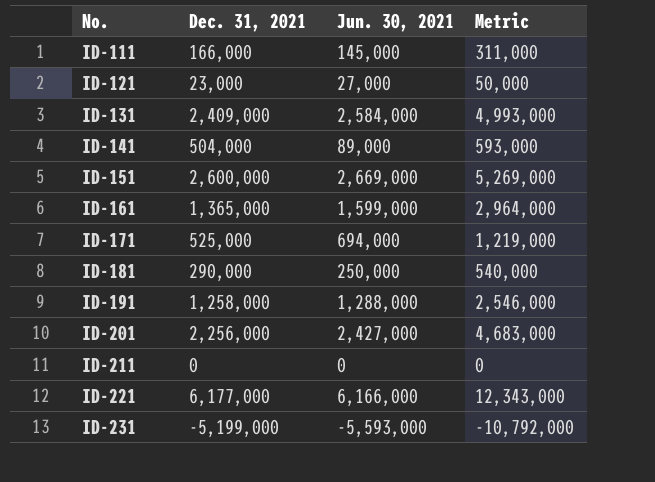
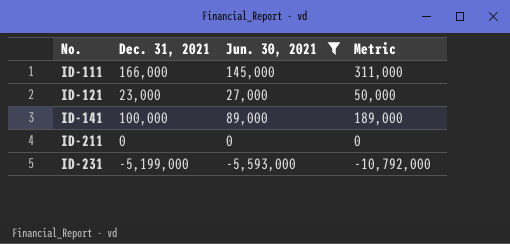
filter: none -> Jun. 30, 2021 <= 145,000
ID-141 | Dec. 31, 2021: 504,000 -> 100,000
ID-141 | Metric: 593,000 -> 189,000

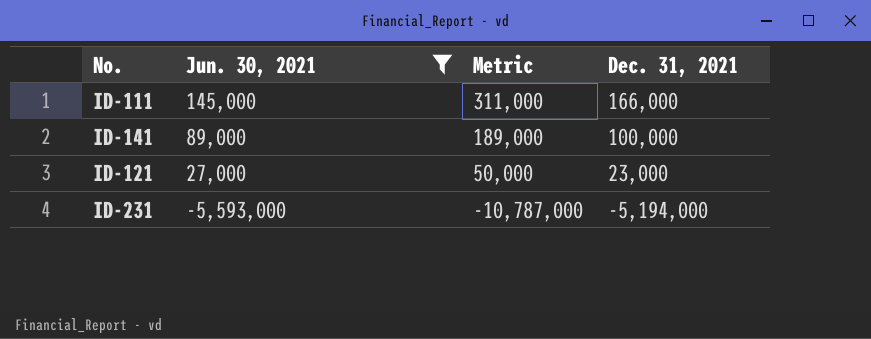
row order: No. ascending -> Jun. 30, 2021 descending
column Dec. 31, 2021 | position: 2 -> 4
row ID-211: 0 | 0 | 0 -> none
ID-231 | Metric: -10,792,000 -> -10,787,000
ID-231 | Dec. 31, 2021: -5,199,000 -> -5,194,000

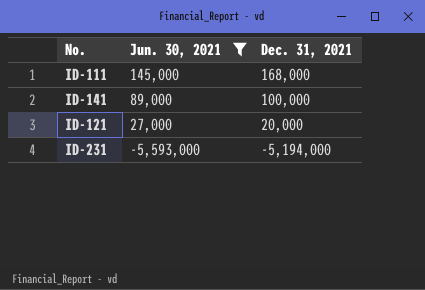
column Metric | formula: [Jun. 30, 2021] + [Dec. 31, 2021] -> none
ID-111 | Dec. 31, 2021: 166,000 -> 168,000
ID-121 | Dec. 31, 2021: 23,000 -> 20,000

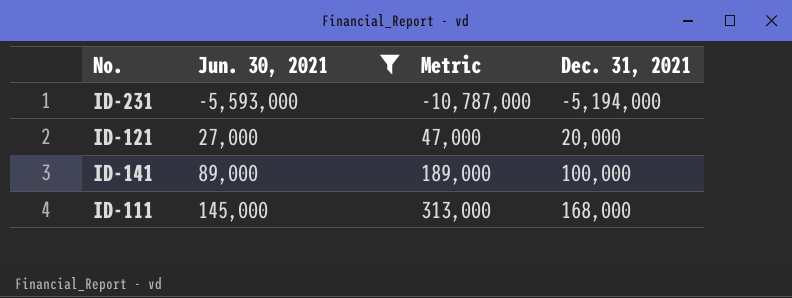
row order: Jun. 30, 2021 descending -> Jun. 30, 2021 ascending
column Metric | formula: none -> [Jun. 30, 2021] + [Dec. 31, 2021]

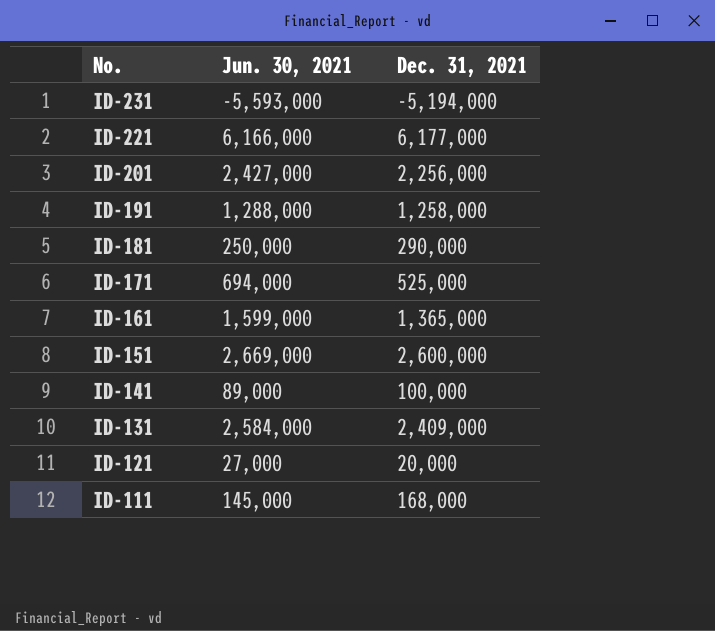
filter: Jun. 30, 2021 <= 145,000 -> none
row order: Jun. 30, 2021 ascending -> No. descending
column Metric | formula: [Jun. 30, 2021] + [Dec. 31, 2021] -> none

